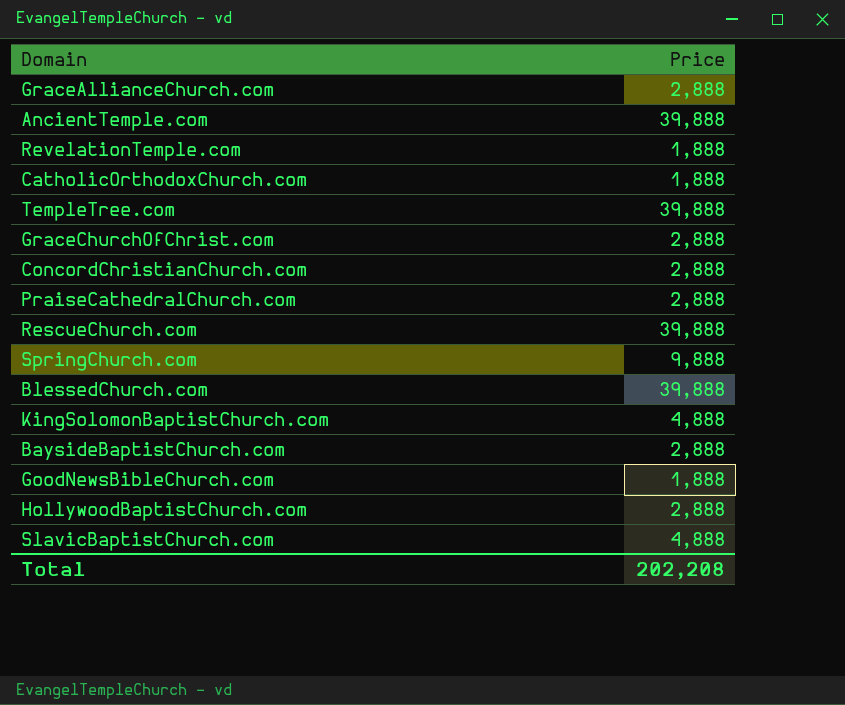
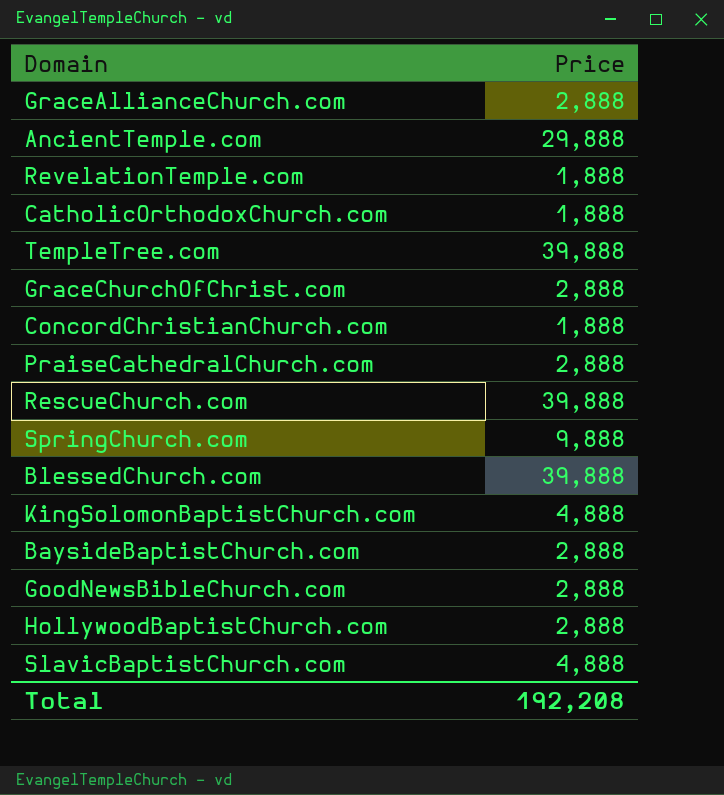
AncientTemple.com | Price: 39,888 -> 29,888
ConcordChristianChurch.com | Price: 2,888 -> 1,888
GoodNewsBibleChurch.com | Price: 1,888 -> 2,888
Total | Price: 202,208 -> 192,208

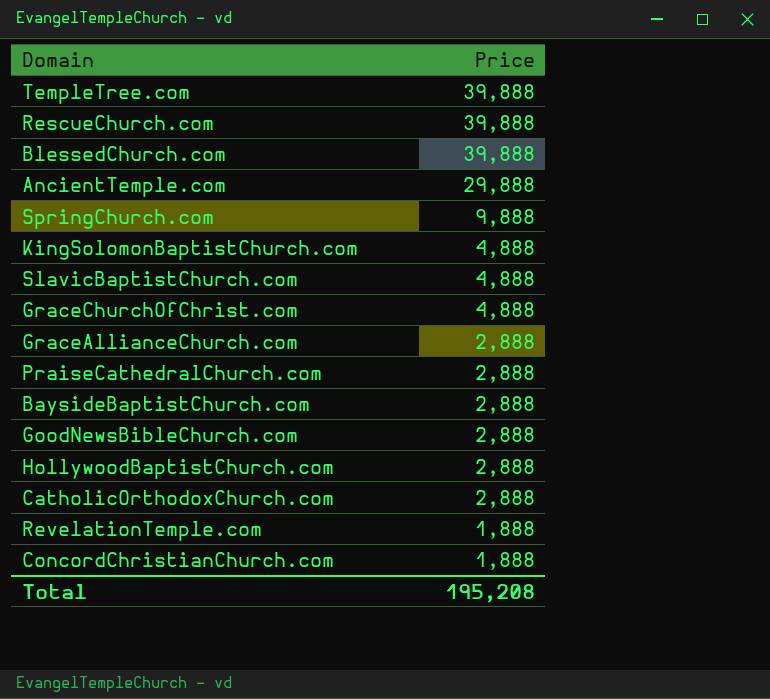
row order: none -> Price descending
GraceChurchOfChrist.com | Price: 2,888 -> 4,888
CatholicOrthodoxChurch.com | Price: 1,888 -> 2,888
Total | Price: 192,208 -> 195,208

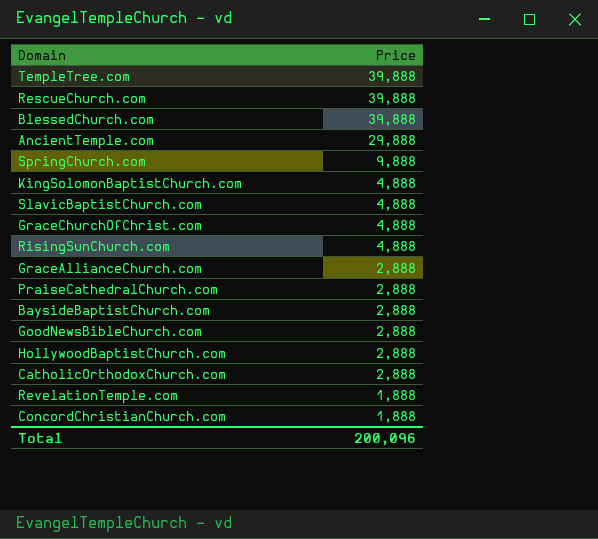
row RisingSunChurch.com: none -> 4,888
Total | Price: 195,208 -> 200,096

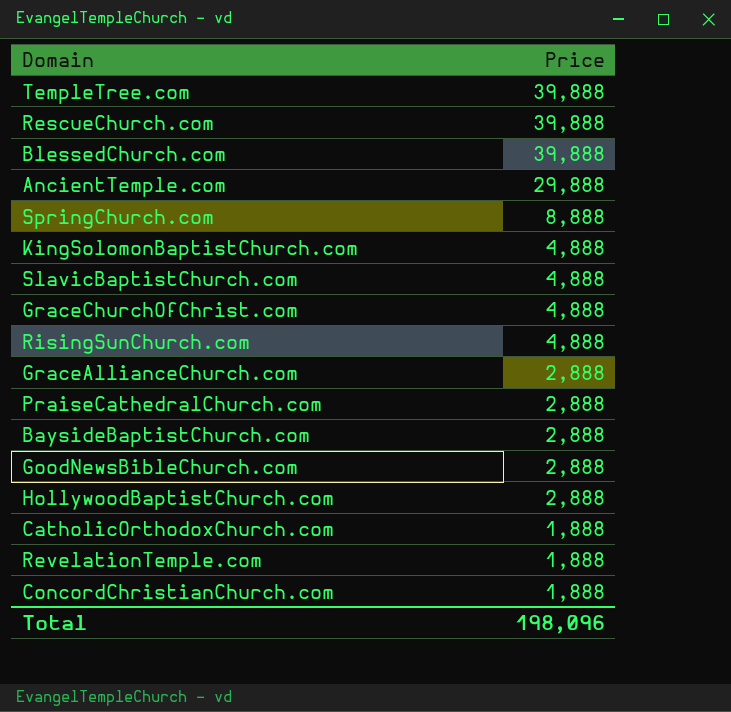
SpringChurch.com | Price: 9,888 -> 8,888
CatholicOrthodoxChurch.com | Price: 2,888 -> 1,888
Total | Price: 200,096 -> 198,096

